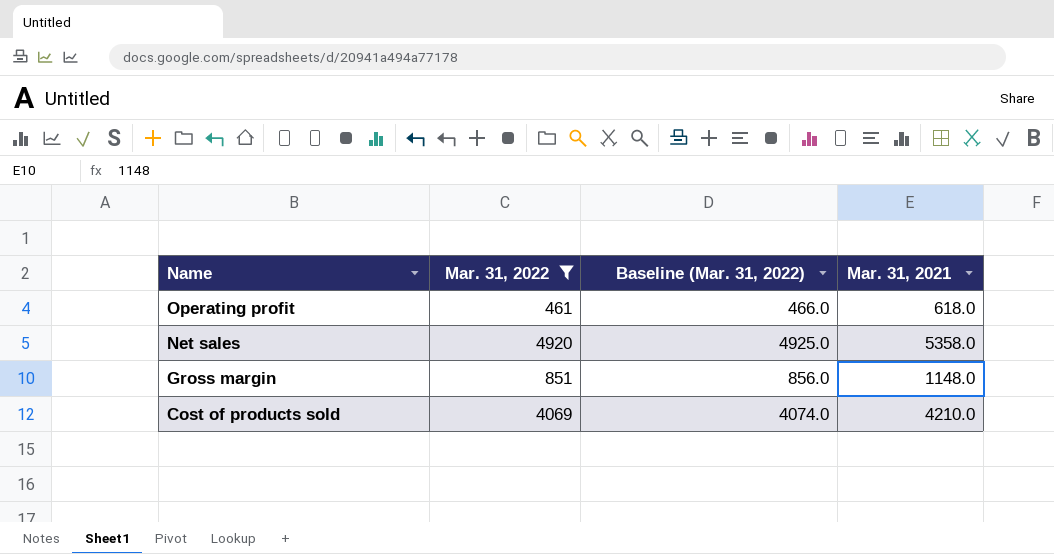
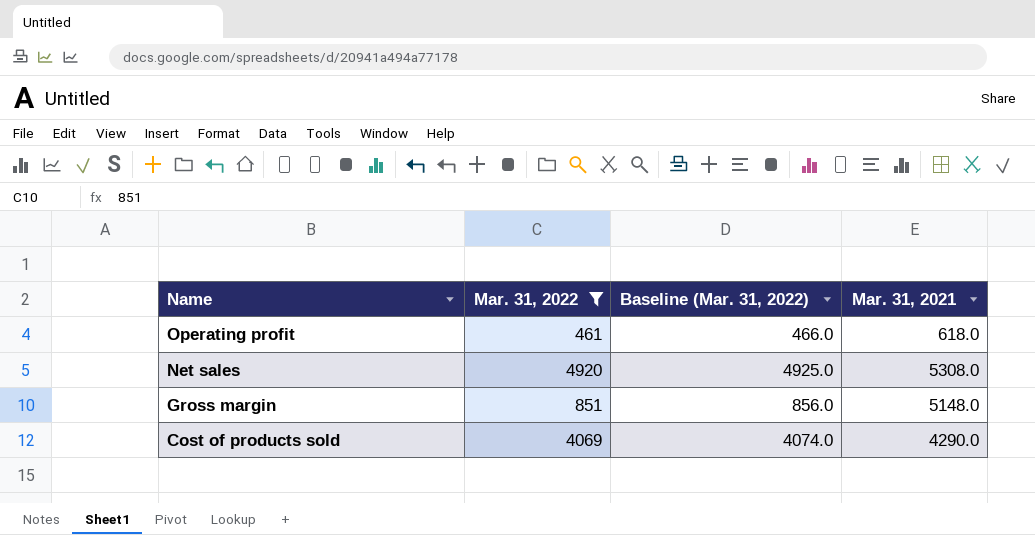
Net sales | Mar. 31, 2021: 5358.0 -> 5308.0
Gross margin | Mar. 31, 2021: 1148.0 -> 5148.0
Cost of products sold | Mar. 31, 2021: 4210.0 -> 4290.0

